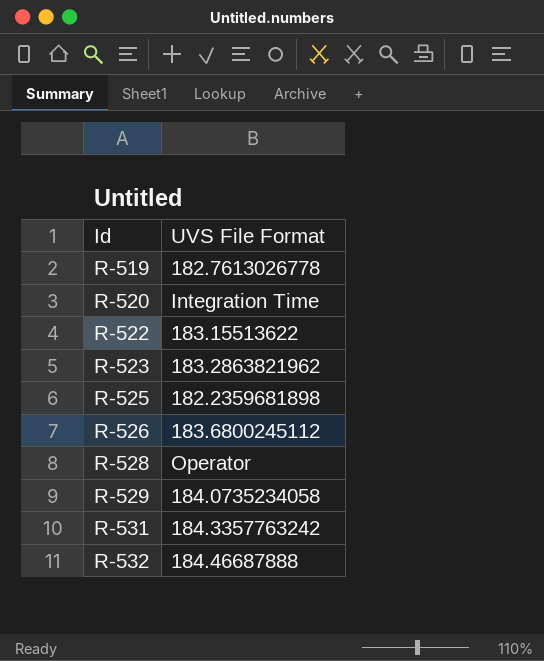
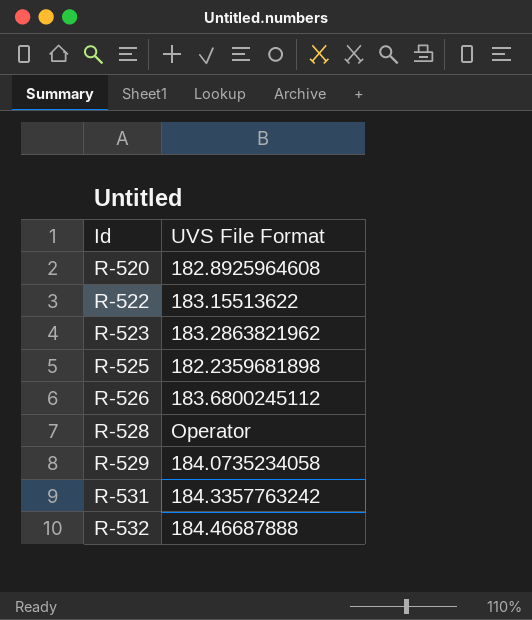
row R-519: 182.7613026778 -> none
R-520 | UVS File Format: Integration Time -> 182.8925964608

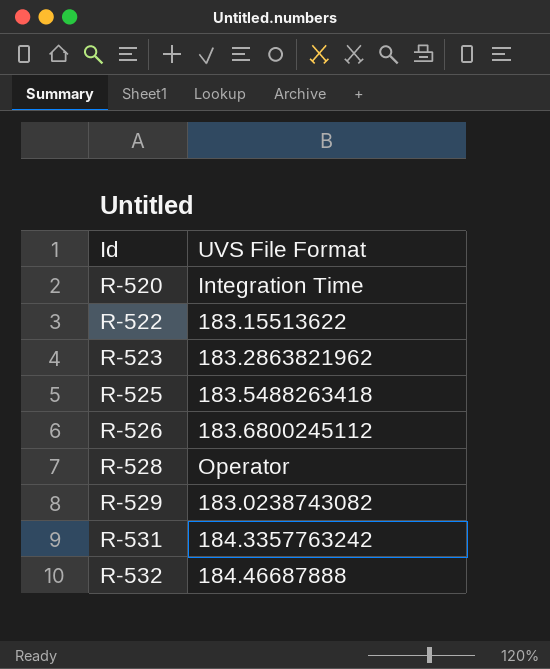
R-520 | UVS File Format: 182.8925964608 -> Integration Time
R-525 | UVS File Format: 182.2359681898 -> 183.5488263418
R-529 | UVS File Format: 184.0735234058 -> 183.0238743082

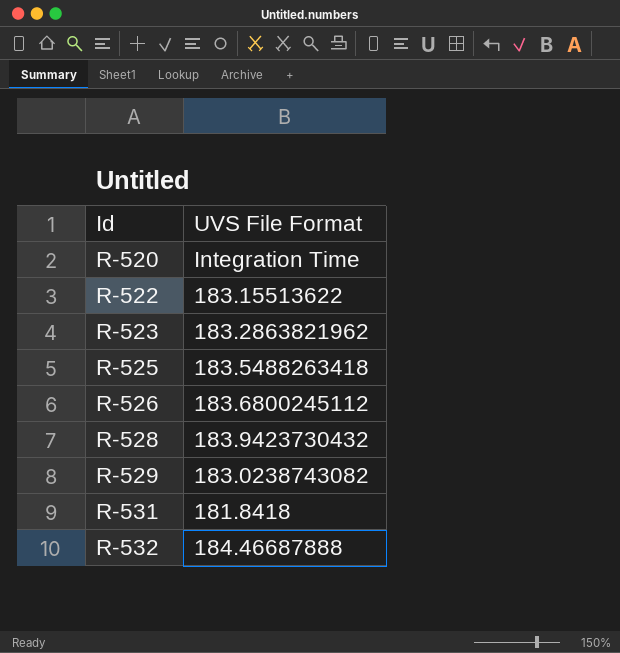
R-528 | UVS File Format: Operator -> 183.9423730432
R-531 | UVS File Format: 184.3357763242 -> 181.8418

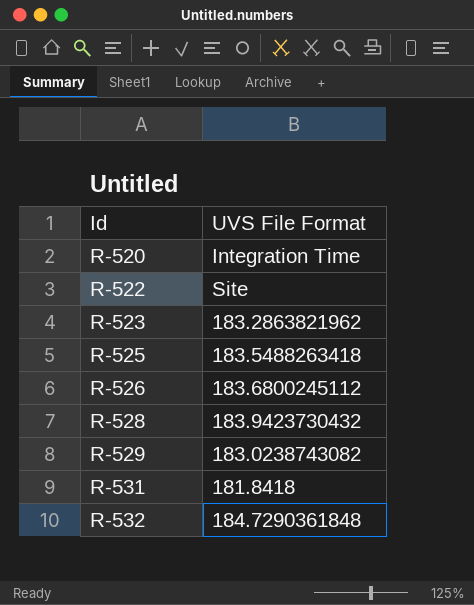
R-522 | UVS File Format: 183.15513622 -> Site
R-532 | UVS File Format: 184.46687888 -> 184.7290361848

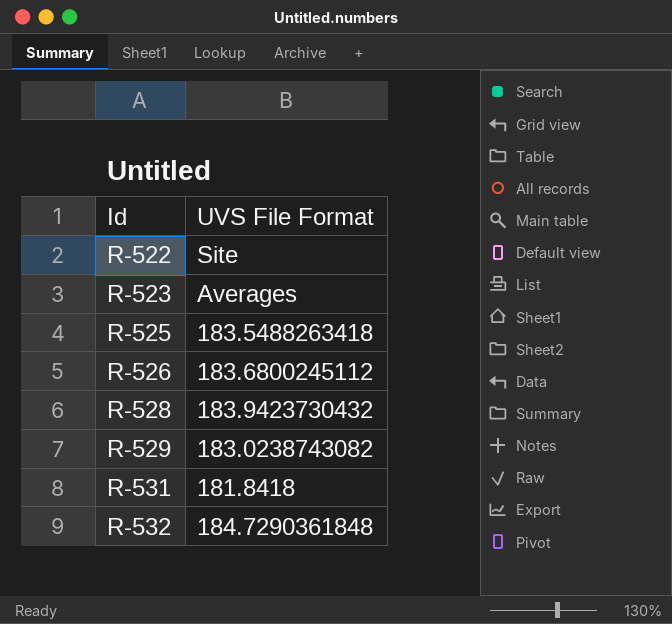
row R-520: Integration Time -> none
R-523 | UVS File Format: 183.2863821962 -> Averages

